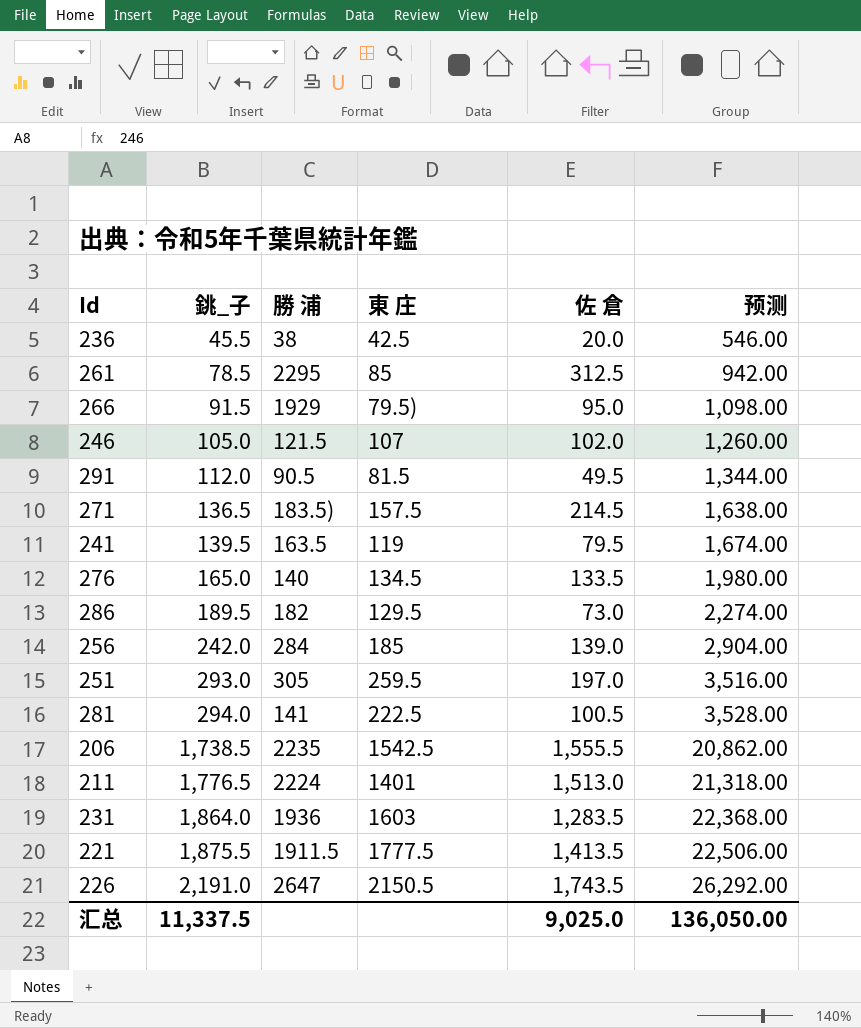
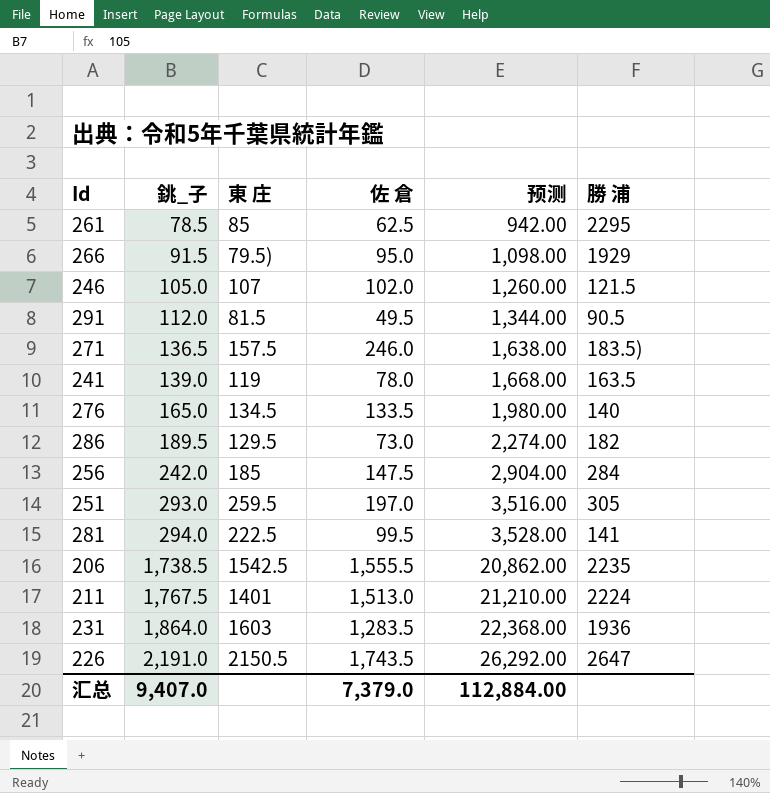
column 勝 浦 | position: 3 -> 6
row 236: 45.5 | 38 | 42.5 | 20.0 | 546.00 -> none
row 221: 1,875.5 | 1911.5 | 1777.5 | 1,413.5 | 22,506.00 -> none
261 | 佐 倉: 312.5 -> 62.5
271 | 佐 倉: 214.5 -> 246.0
241 | 銚_子: 139.5 -> 139.0
241 | 佐 倉: 79.5 -> 78.0
241 | 预测: 1,674.00 -> 1,668.00
256 | 佐 倉: 139.0 -> 147.5
281 | 佐 倉: 100.5 -> 99.5
211 | 銚_子: 1,776.5 -> 1,767.5
211 | 预测: 21,318.00 -> 21,210.00
汇总 | 銚_子: 11,337.5 -> 9,407.0
汇总 | 佐 倉: 9,025.0 -> 7,379.0
汇总 | 预测: 136,050.00 -> 112,884.00

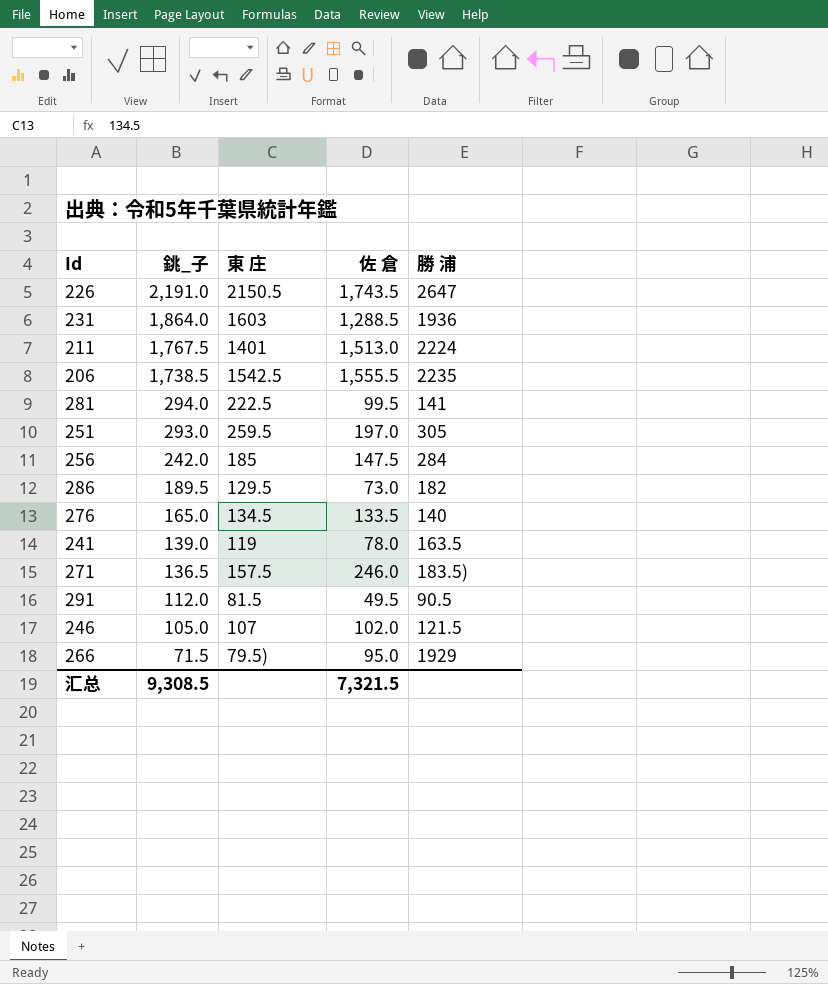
row order: 銚_子 ascending -> 銚_子 descending
column 预测 | formula: [銚_子] * 12 -> none
row 261: 78.5 | 85 | 62.5 | 942.00 | 2295 -> none
231 | 佐 倉: 1,283.5 -> 1,288.5
266 | 銚_子: 91.5 -> 71.5
汇总 | 銚_子: 9,407.0 -> 9,308.5
汇总 | 佐 倉: 7,379.0 -> 7,321.5

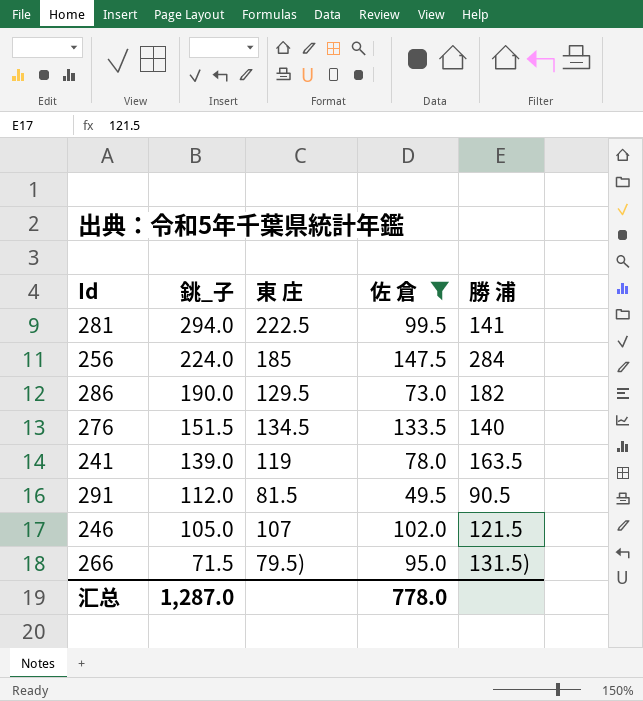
filter: none -> 佐 倉 <= 147.5
256 | 銚_子: 242.0 -> 224.0
286 | 銚_子: 189.5 -> 190.0
276 | 銚_子: 165.0 -> 151.5
266 | 勝 浦: 1929 -> 131.5)
汇总 | 銚_子: 9,308.5 -> 1,287.0
汇总 | 佐 倉: 7,321.5 -> 778.0

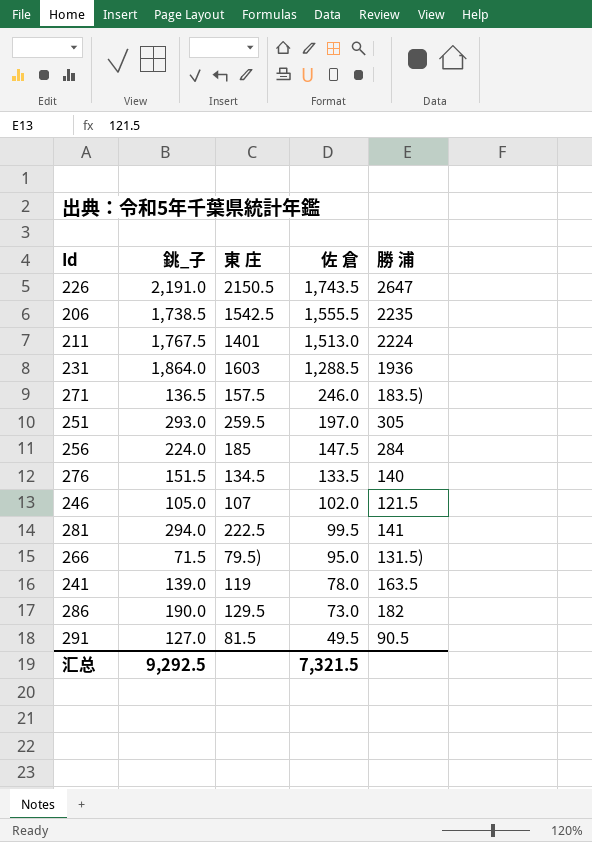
filter: 佐 倉 <= 147.5 -> none
row order: 銚_子 descending -> 佐 倉 descending
291 | 銚_子: 112.0 -> 127.0
汇总 | 銚_子: 1,287.0 -> 9,292.5
汇总 | 佐 倉: 778.0 -> 7,321.5

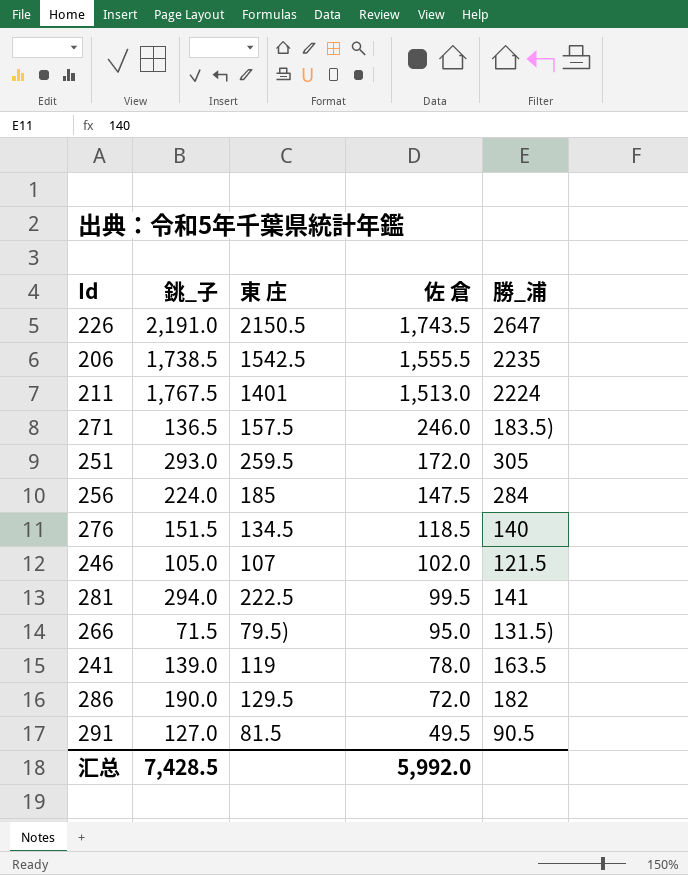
column name: 勝 浦 -> 勝_浦
row 231: 1,864.0 | 1603 | 1,288.5 | 1936 -> none
251 | 佐 倉: 197.0 -> 172.0
276 | 佐 倉: 133.5 -> 118.5
286 | 佐 倉: 73.0 -> 72.0
汇总 | 銚_子: 9,292.5 -> 7,428.5
汇总 | 佐 倉: 7,321.5 -> 5,992.0

